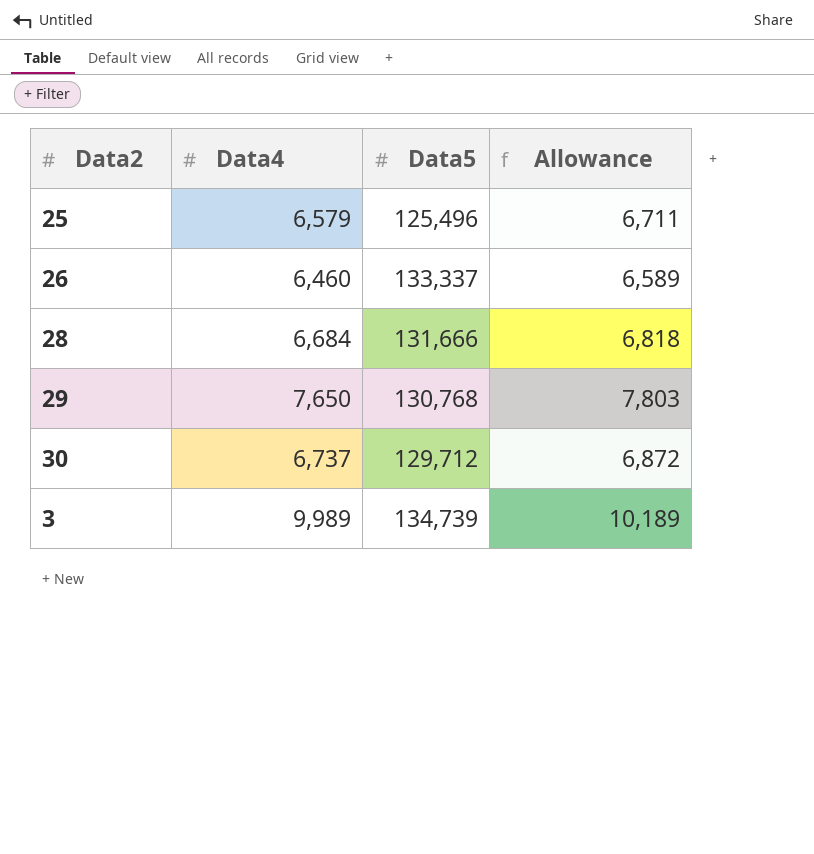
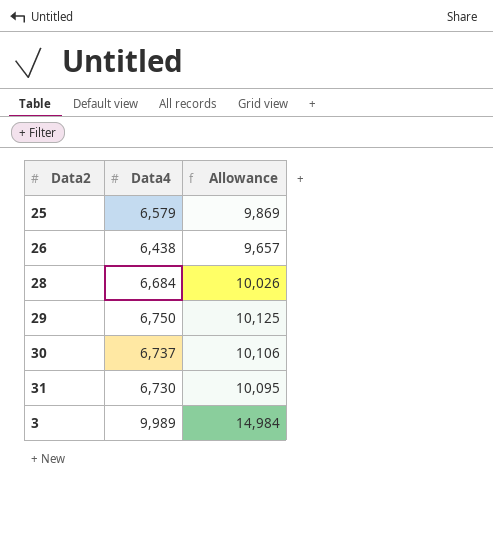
column Data5 | position: 3 -> none
column Allowance | formula: [Data4] * 1.02 -> [Data4] * 1.5
26 | Data4: 6,460 -> 6,438
29 | Data4: 7,650 -> 6,750
row 31: none -> 6,730 | 10,095

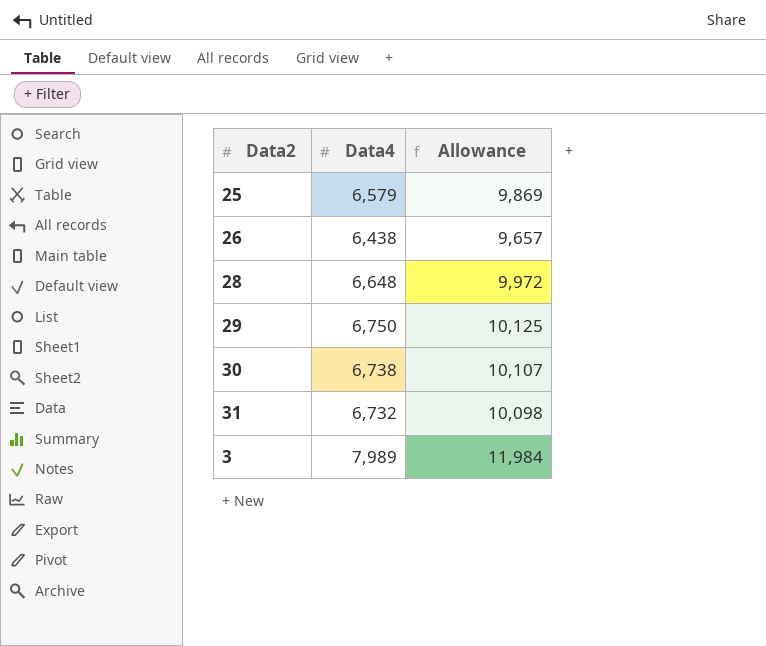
28 | Data4: 6,684 -> 6,648
28 | Allowance: 10,026 -> 9,972
30 | Data4: 6,737 -> 6,738
30 | Allowance: 10,106 -> 10,107
31 | Data4: 6,730 -> 6,732
31 | Allowance: 10,095 -> 10,098
3 | Data4: 9,989 -> 7,989
3 | Allowance: 14,984 -> 11,984

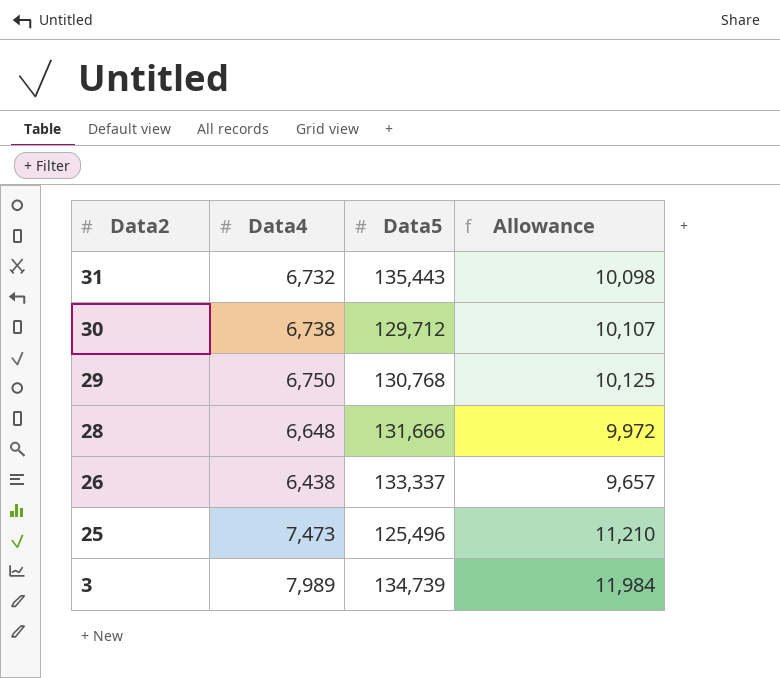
row order: none -> Data2 descending
column Data5 | position: none -> 3
25 | Data4: 6,579 -> 7,473
25 | Allowance: 9,869 -> 11,210

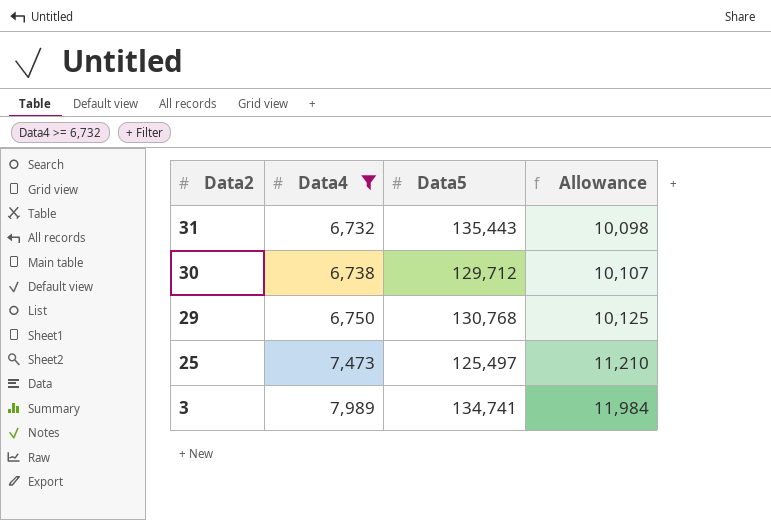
filter: none -> Data4 >= 6,732
25 | Data5: 125,496 -> 125,497
3 | Data5: 134,739 -> 134,741

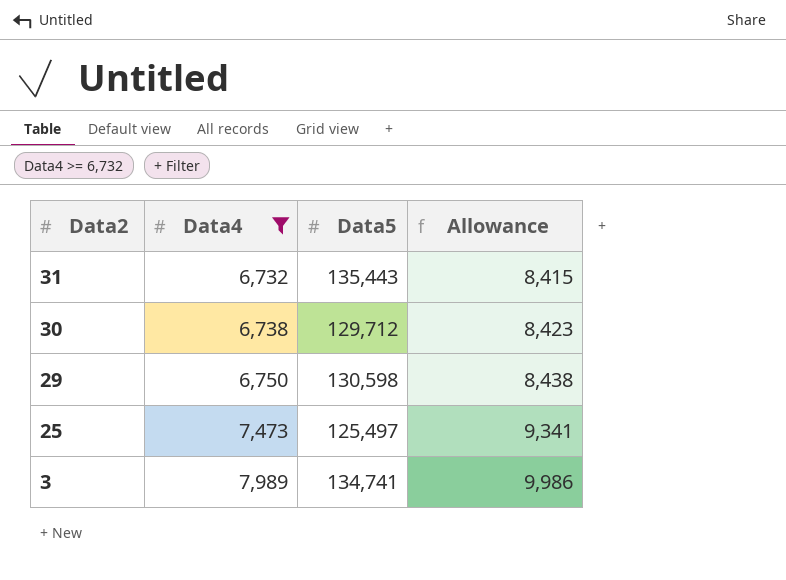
column Allowance | formula: [Data4] * 1.5 -> [Data4] * 1.25
29 | Data5: 130,768 -> 130,598

